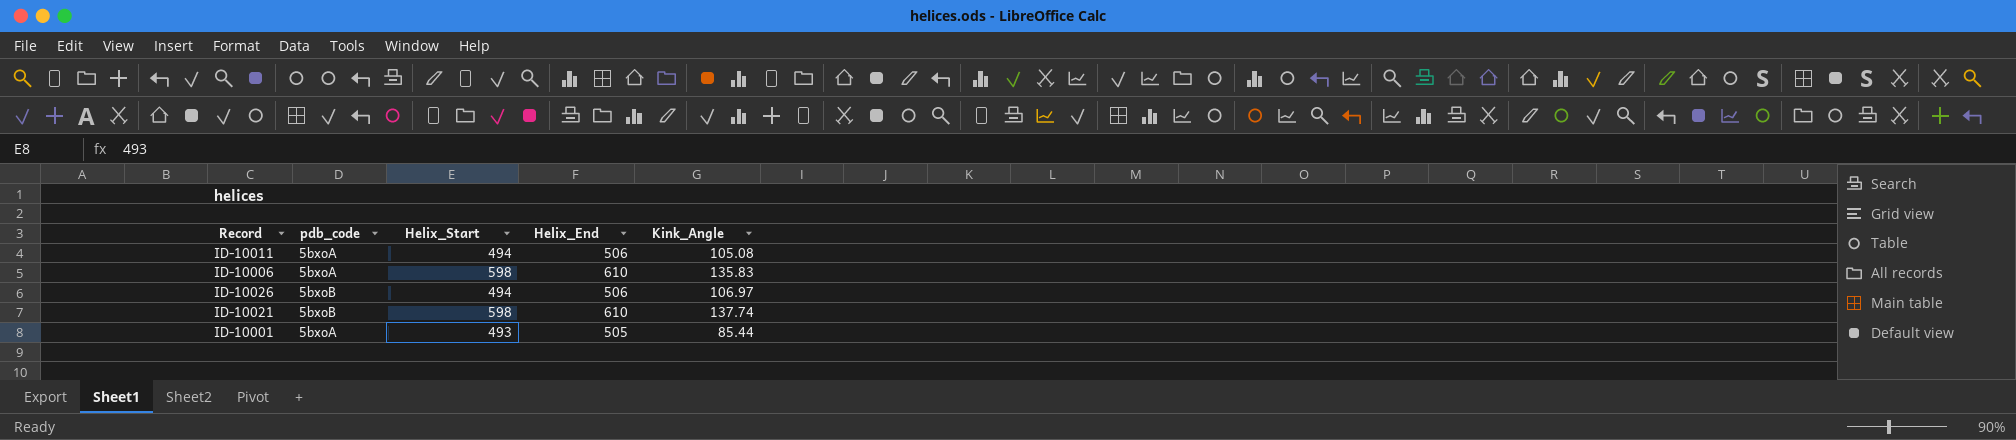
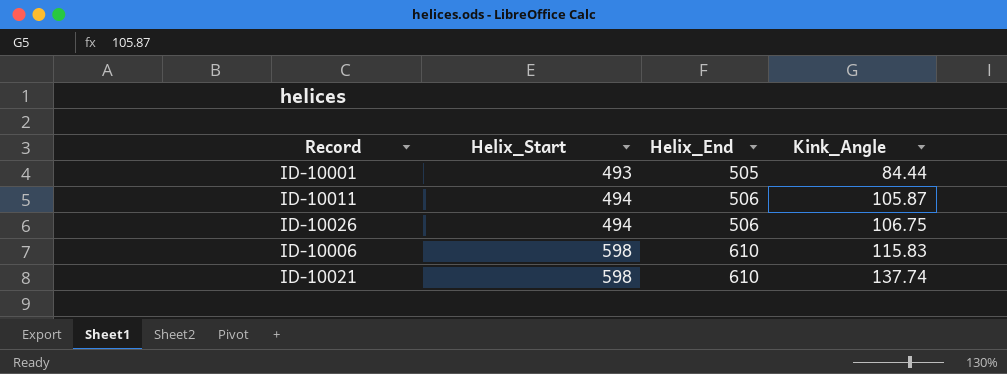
row order: none -> Helix_Start ascending
column pdb_code | position: 2 -> none
ID-10001 | Kink_Angle: 85.44 -> 84.44
ID-10011 | Kink_Angle: 105.08 -> 105.87
ID-10026 | Kink_Angle: 106.97 -> 106.75
ID-10006 | Kink_Angle: 135.83 -> 115.83

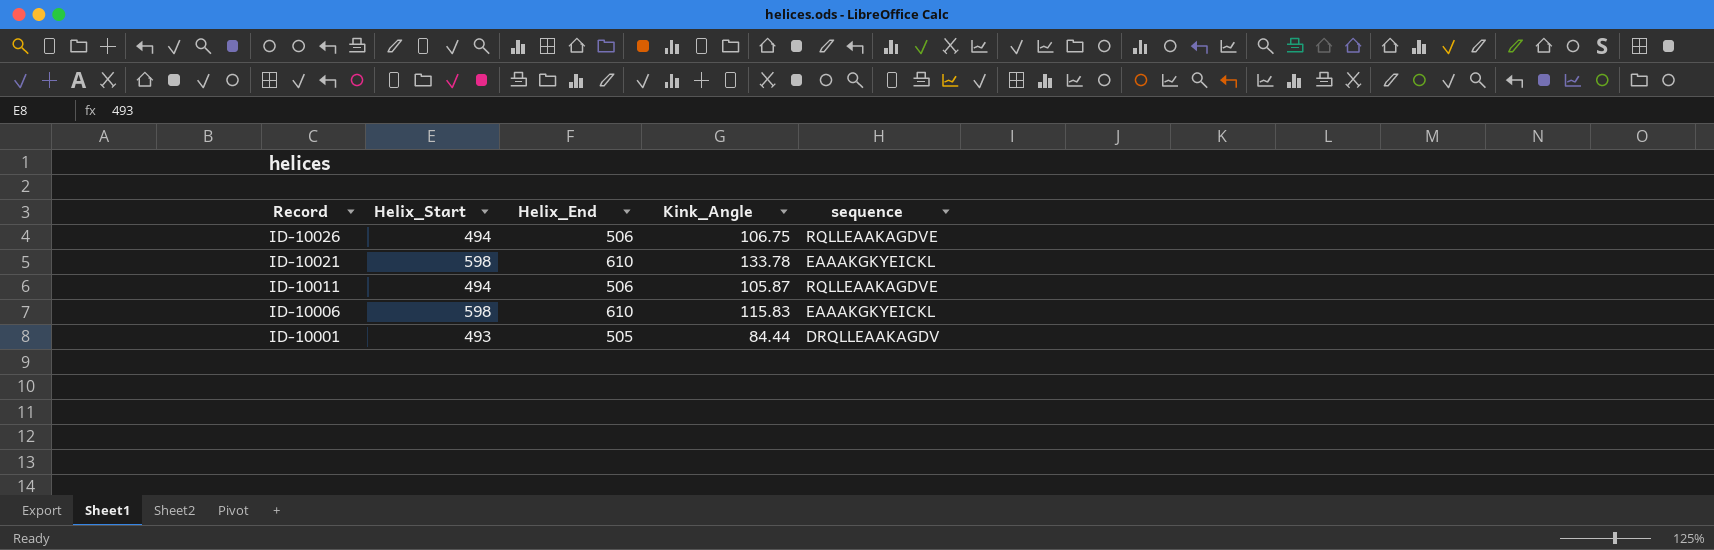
row order: Helix_Start ascending -> Record descending
column sequence | position: none -> 5
ID-10021 | Kink_Angle: 137.74 -> 133.78

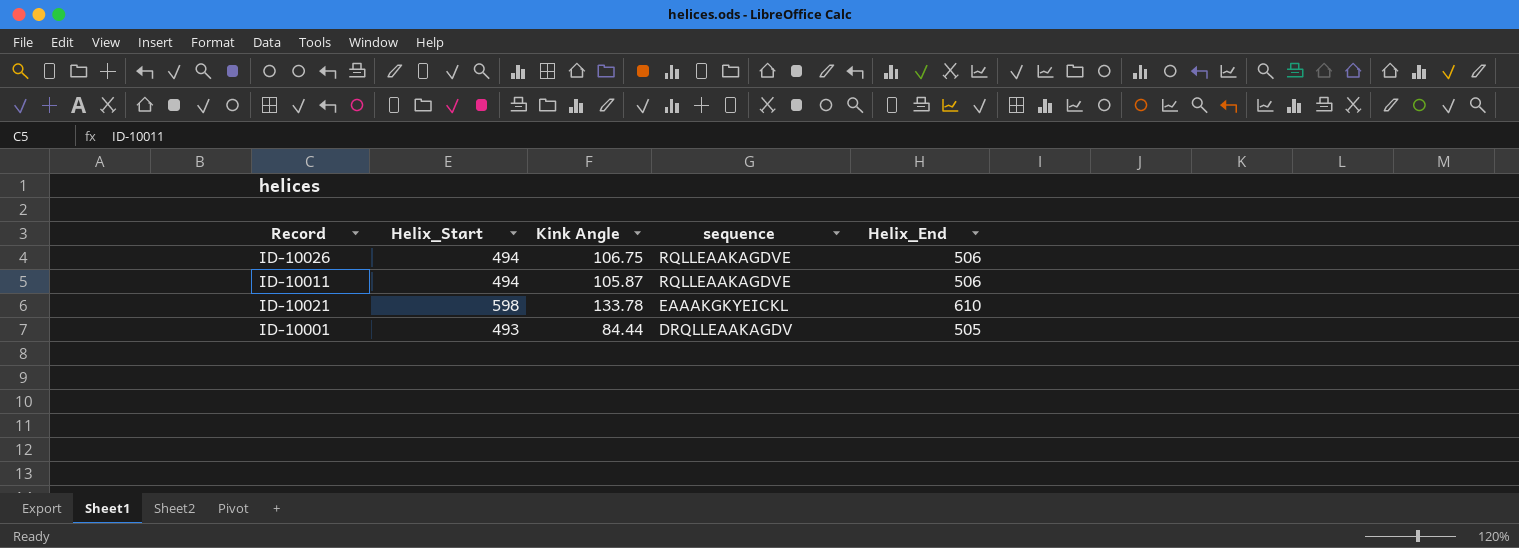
row order: Record descending -> sequence descending
column name: Kink_Angle -> Kink Angle
column Helix_End | position: 3 -> 5
row ID-10006: 598 | 610 | 115.83 | EAAAKGKYEICKL -> none

